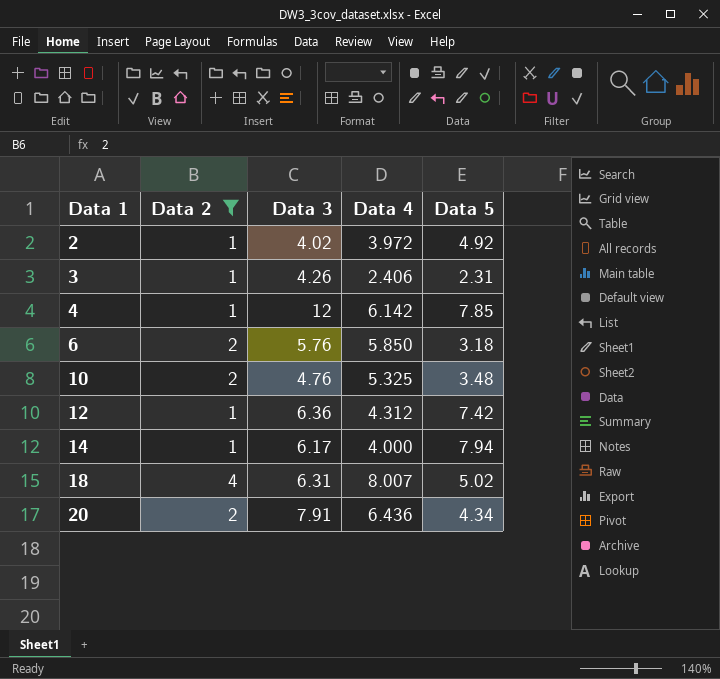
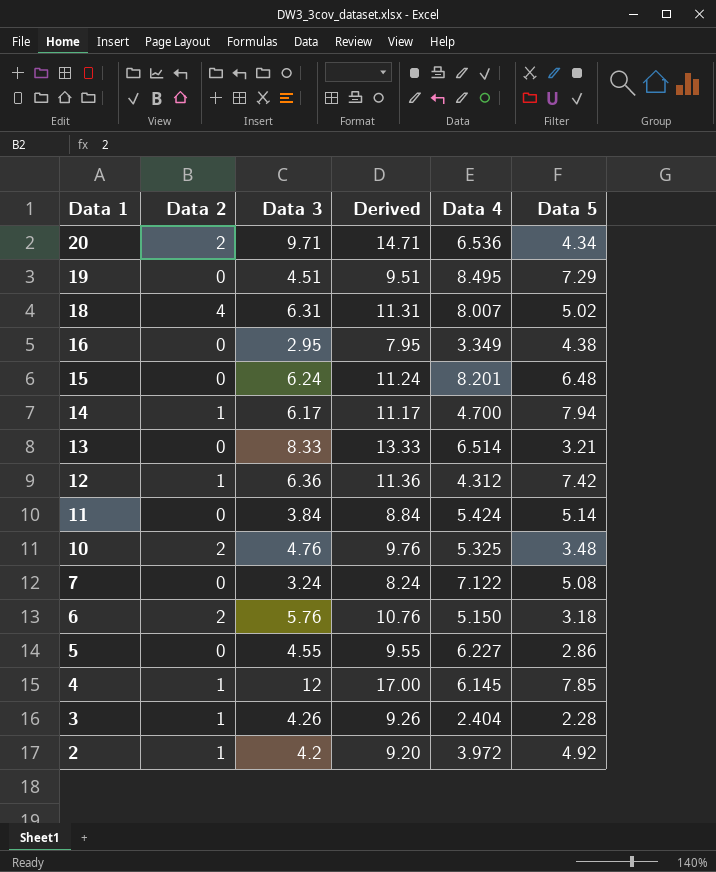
filter: Data 2 != 0 -> none
row order: Data 1 ascending -> Data 1 descending
column Derived | formula: none -> [Data 3] + 5
20 | Data 3: 7.91 -> 9.71
20 | Data 4: 6.436 -> 6.536
14 | Data 4: 4.000 -> 4.700
6 | Data 4: 5.850 -> 5.150
4 | Data 4: 6.142 -> 6.145
3 | Data 4: 2.406 -> 2.404
3 | Data 5: 2.31 -> 2.28
2 | Data 3: 4.02 -> 4.2

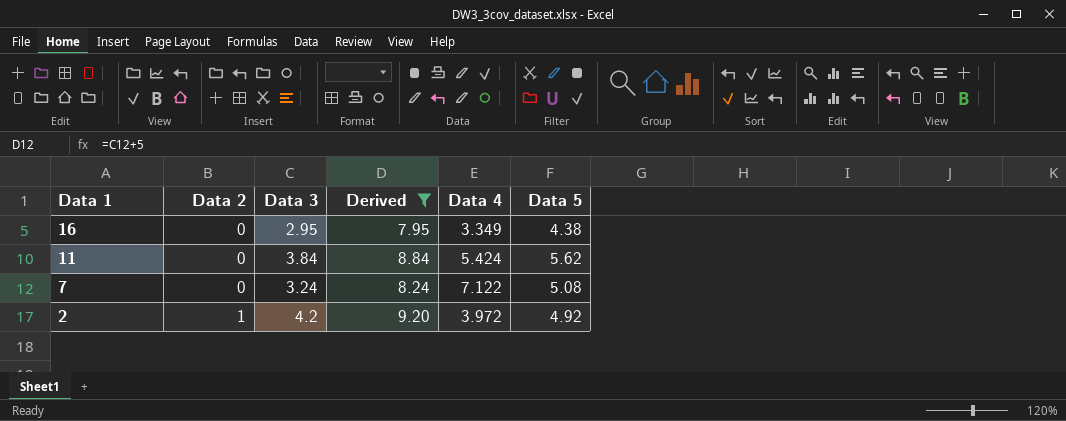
filter: none -> Derived <= 9.20
11 | Data 5: 5.14 -> 5.62

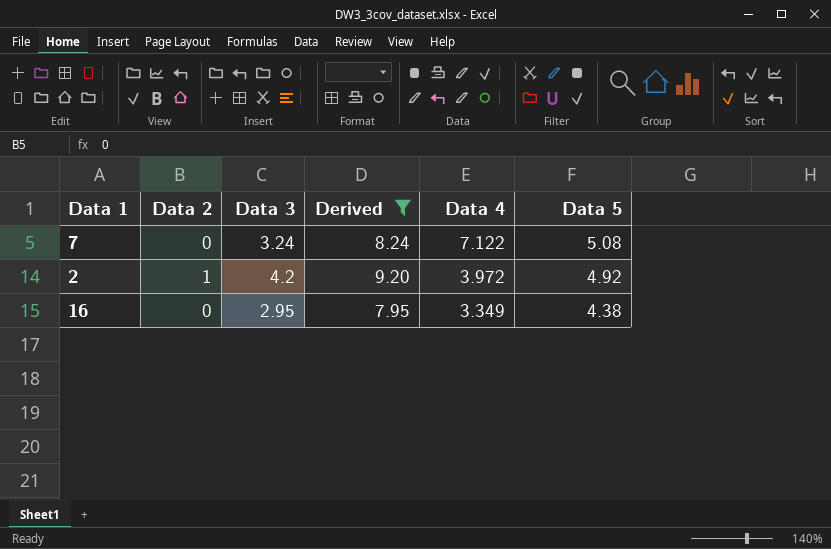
row order: Data 1 descending -> Data 4 descending
row 11: 0 | 3.84 | 8.84 | 5.424 | 5.62 -> none

